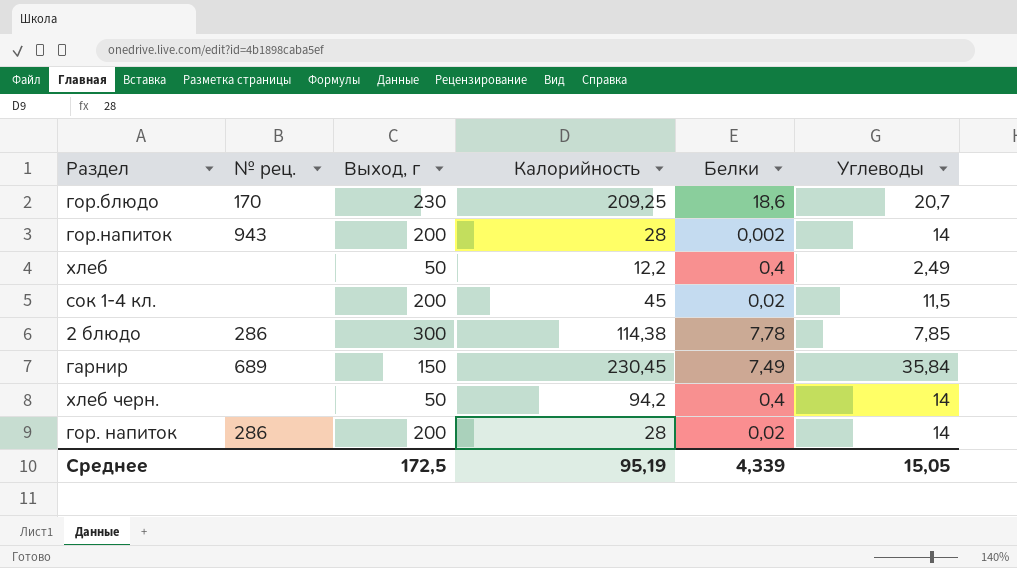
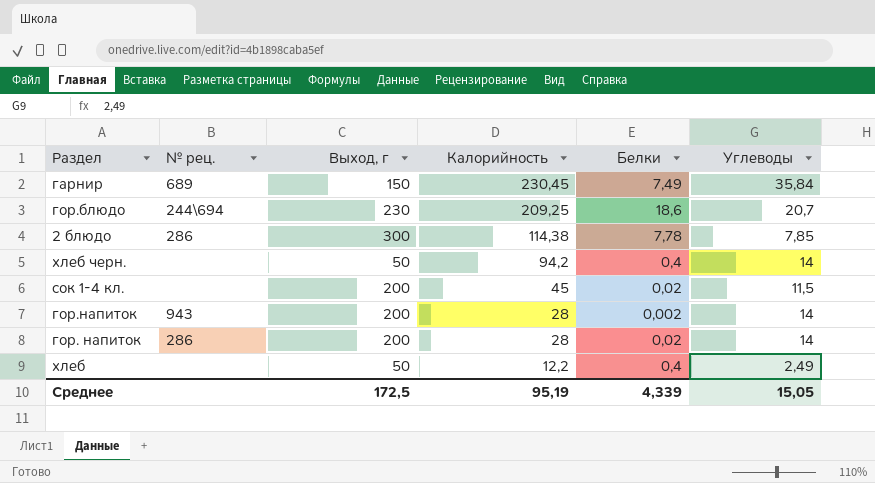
row order: none -> Калорийность descending
гор.блюдо | № рец.: 170 -> 244\694

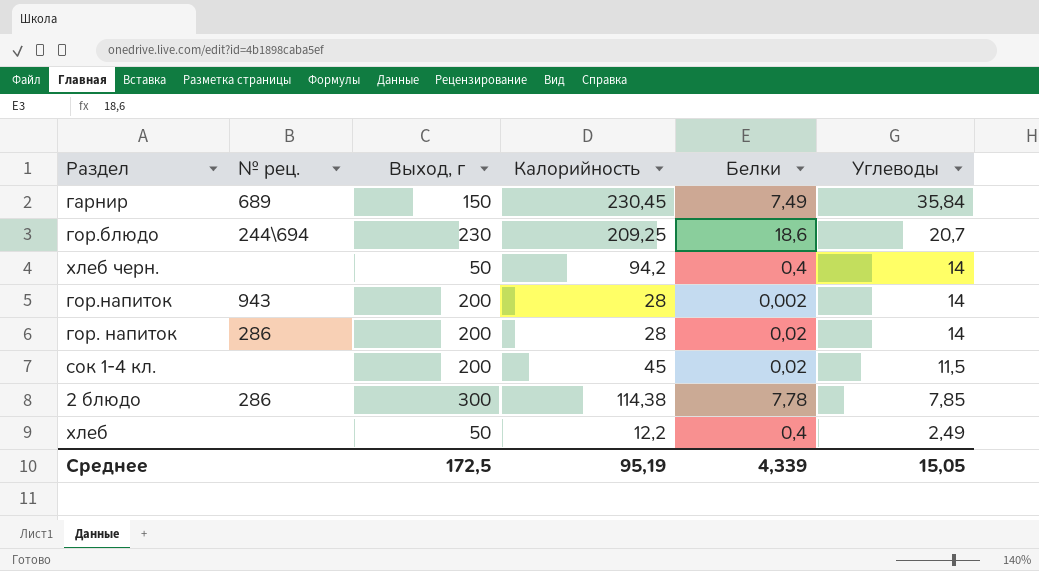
row order: Калорийность descending -> Углеводы descending

